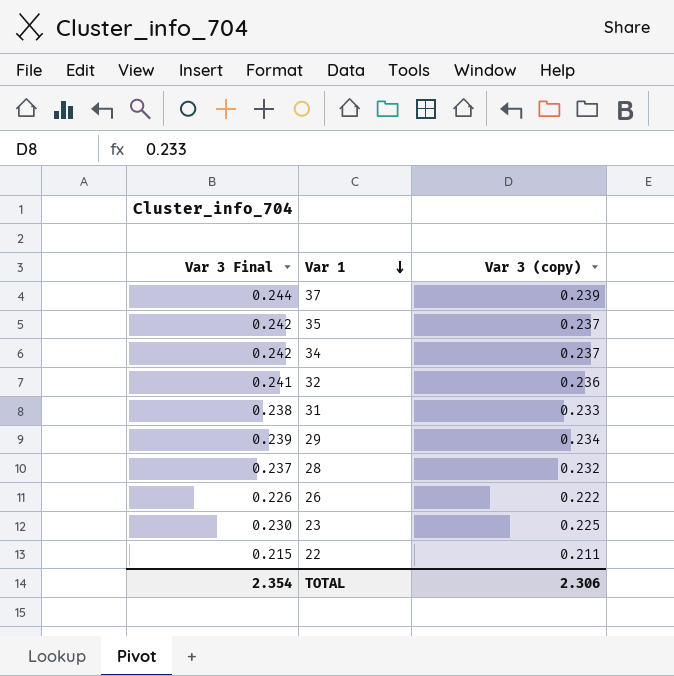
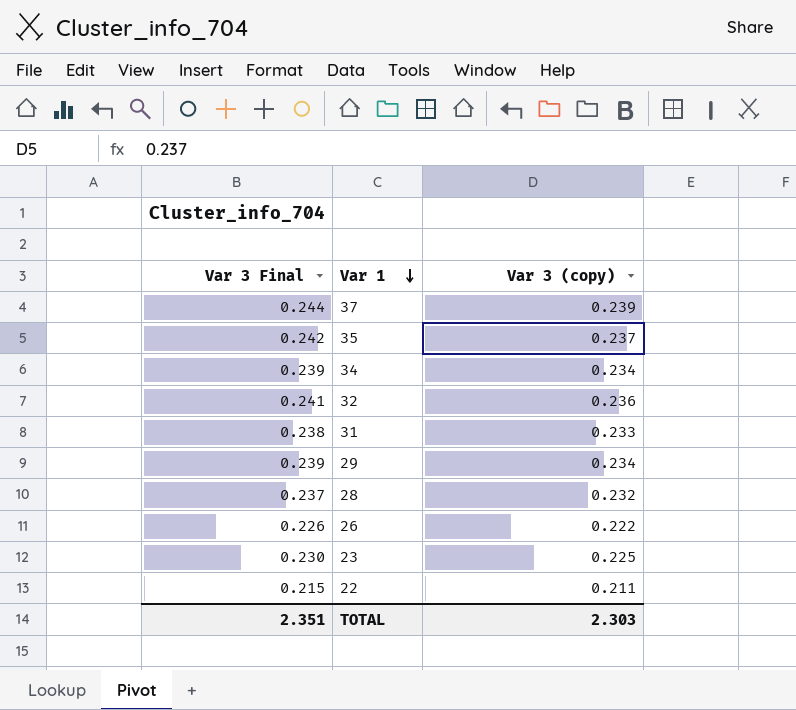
34 | Var 3 Final: 0.242 -> 0.239
34 | Var 3 (copy): 0.237 -> 0.234
TOTAL | Var 3 Final: 2.354 -> 2.351
TOTAL | Var 3 (copy): 2.306 -> 2.303

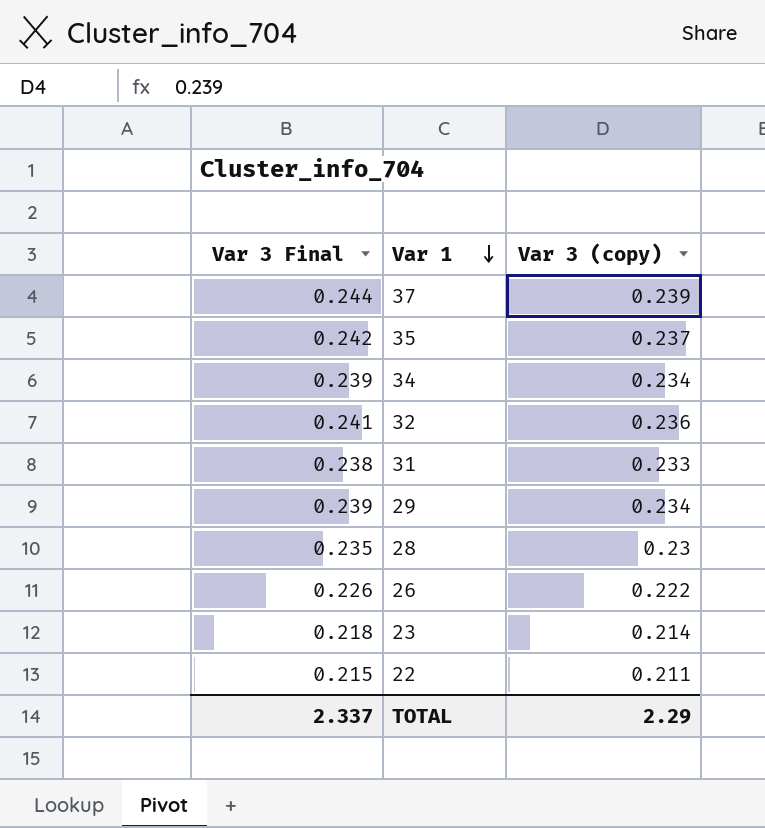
28 | Var 3 Final: 0.237 -> 0.235
28 | Var 3 (copy): 0.232 -> 0.23
23 | Var 3 Final: 0.230 -> 0.218
23 | Var 3 (copy): 0.225 -> 0.214
TOTAL | Var 3 Final: 2.351 -> 2.337
TOTAL | Var 3 (copy): 2.303 -> 2.29

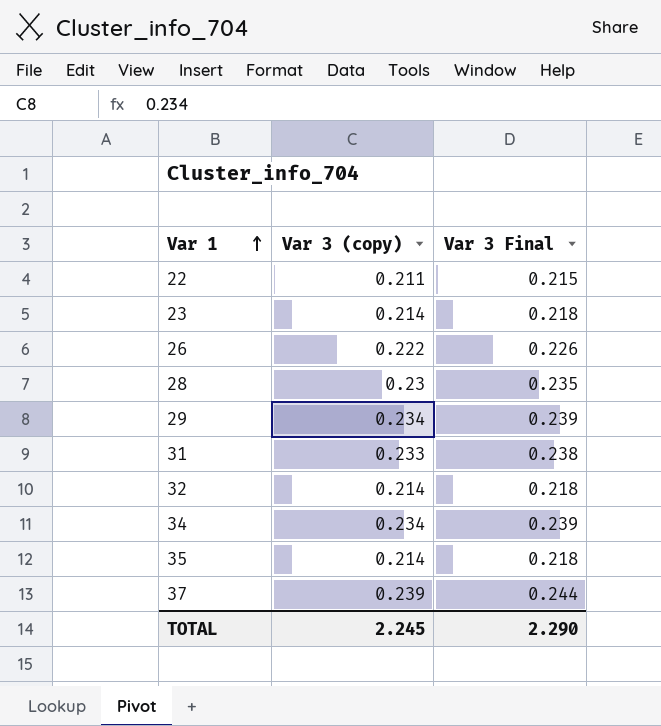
row order: Var 1 descending -> Var 1 ascending
column Var 3 Final | position: 1 -> 3
32 | Var 3 (copy): 0.236 -> 0.214
32 | Var 3 Final: 0.241 -> 0.218
35 | Var 3 (copy): 0.237 -> 0.214
35 | Var 3 Final: 0.242 -> 0.218
TOTAL | Var 3 (copy): 2.29 -> 2.245
TOTAL | Var 3 Final: 2.337 -> 2.290

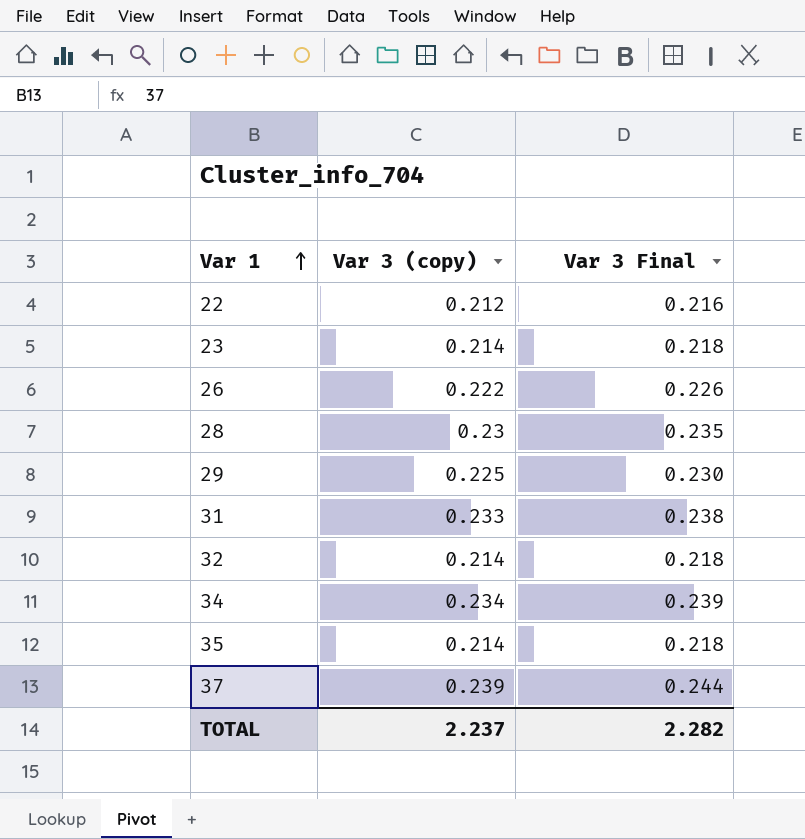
22 | Var 3 (copy): 0.211 -> 0.212
22 | Var 3 Final: 0.215 -> 0.216
29 | Var 3 (copy): 0.234 -> 0.225
29 | Var 3 Final: 0.239 -> 0.230
TOTAL | Var 3 (copy): 2.245 -> 2.237
TOTAL | Var 3 Final: 2.290 -> 2.282

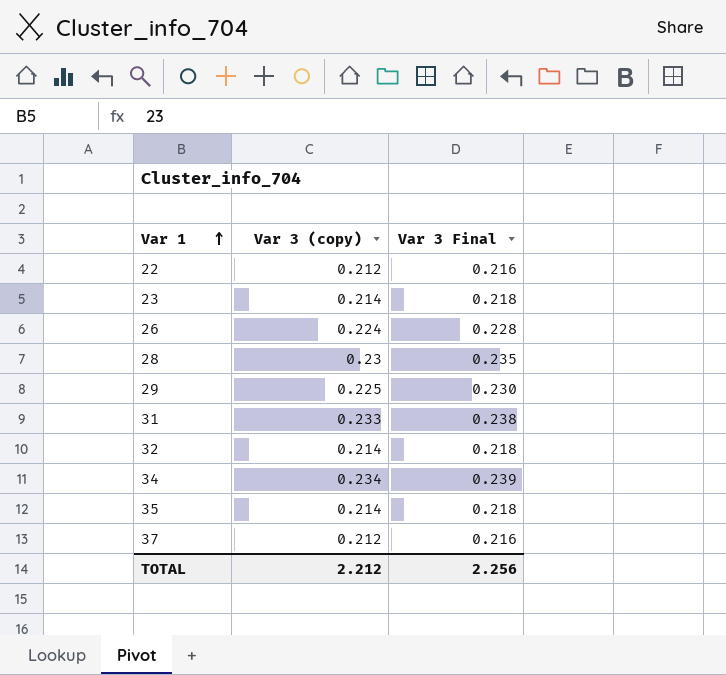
26 | Var 3 (copy): 0.222 -> 0.224
26 | Var 3 Final: 0.226 -> 0.228
37 | Var 3 (copy): 0.239 -> 0.212
37 | Var 3 Final: 0.244 -> 0.216
TOTAL | Var 3 (copy): 2.237 -> 2.212
TOTAL | Var 3 Final: 2.282 -> 2.256

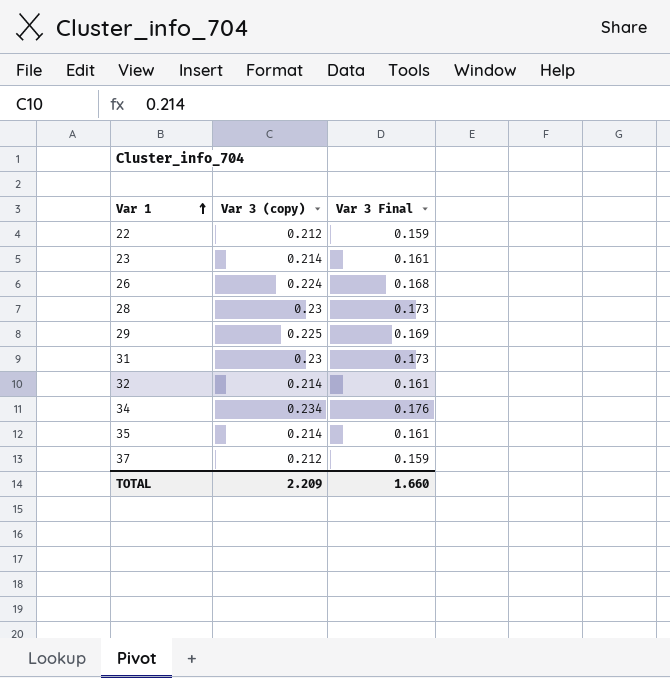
column Var 3 Final | formula: [Var 3 (copy)] * 1.02 -> [Var 3 (copy)] * 0.75
31 | Var 3 (copy): 0.233 -> 0.23
TOTAL | Var 3 (copy): 2.212 -> 2.209
TOTAL | Var 3 Final: 2.256 -> 1.660

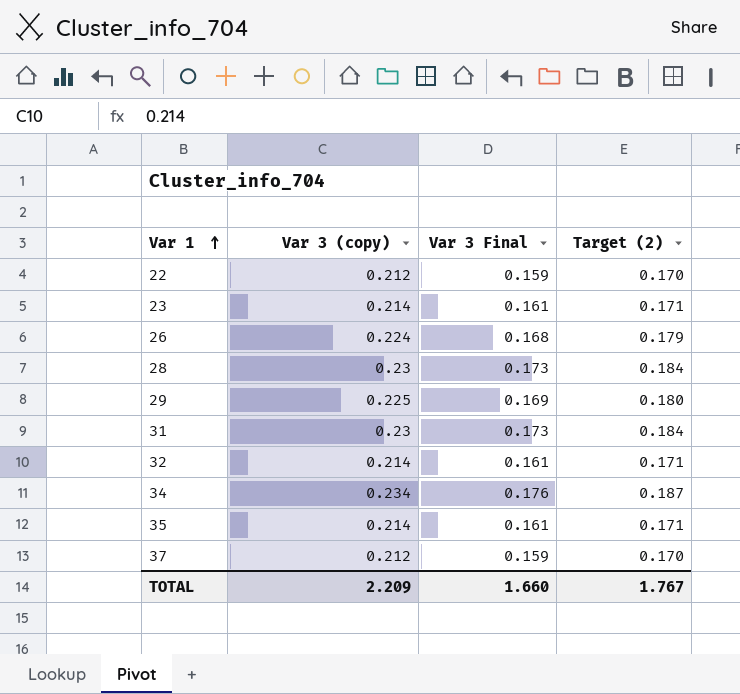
column Target (2) | formula: none -> [Var 3 (copy)] * 0.8

